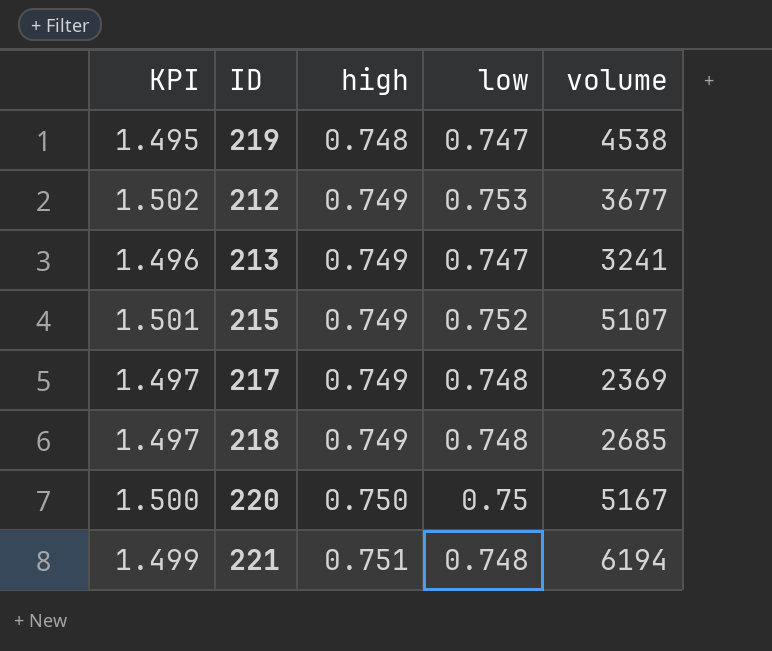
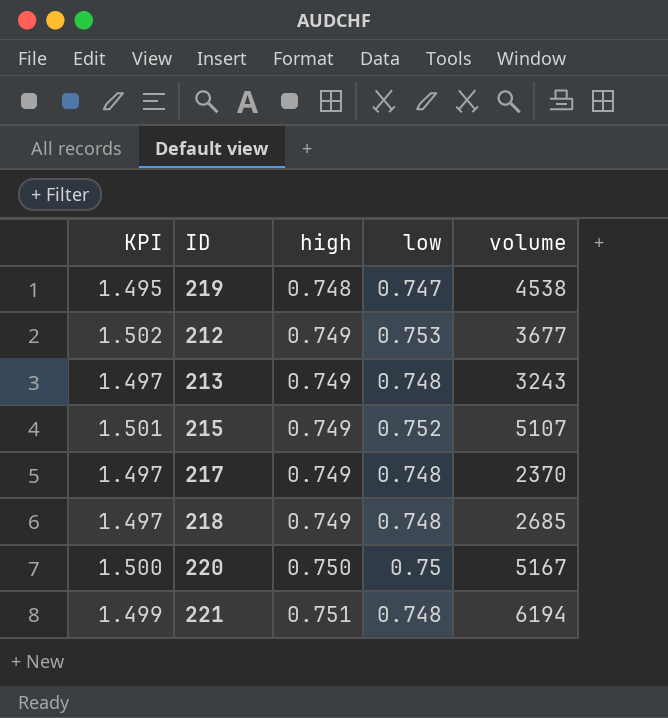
213 | KPI: 1.496 -> 1.497
213 | low: 0.747 -> 0.748
213 | volume: 3241 -> 3243
217 | volume: 2369 -> 2370

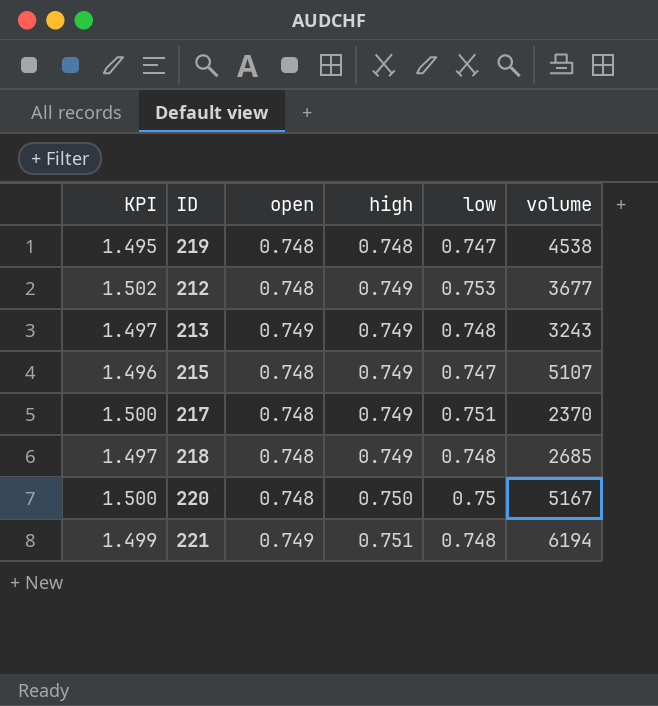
column open | position: none -> 3
215 | KPI: 1.501 -> 1.496
215 | low: 0.752 -> 0.747
217 | KPI: 1.497 -> 1.500
217 | low: 0.748 -> 0.751

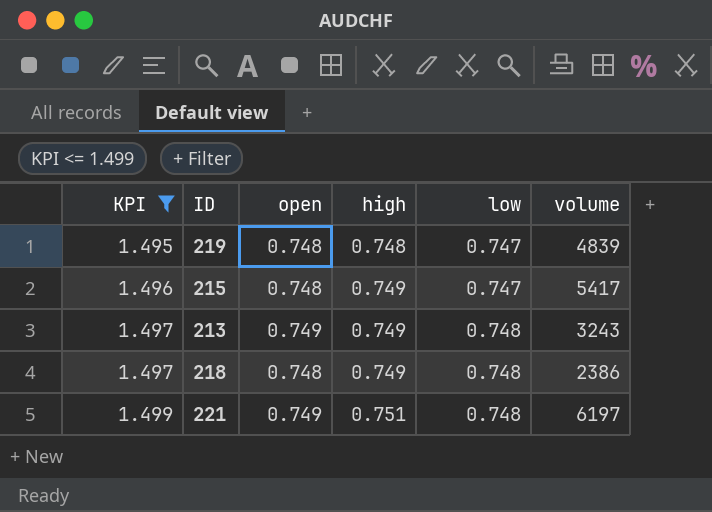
filter: none -> KPI <= 1.499
row order: high ascending -> KPI ascending
219 | volume: 4538 -> 4839
215 | volume: 5107 -> 5417
218 | volume: 2685 -> 2386
221 | volume: 6194 -> 6197

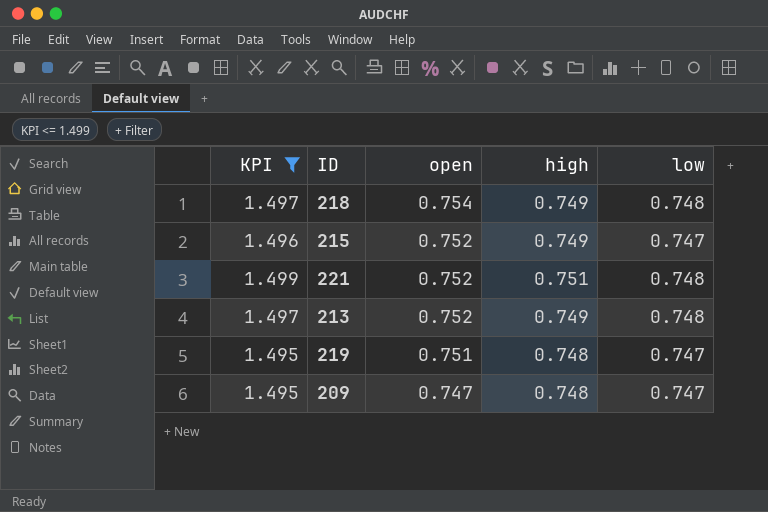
row order: KPI ascending -> open descending
column volume | position: 6 -> none
218 | open: 0.748 -> 0.754
215 | open: 0.748 -> 0.752
221 | open: 0.749 -> 0.752
213 | open: 0.749 -> 0.752
219 | open: 0.748 -> 0.751
row 209: none -> 1.495 | 0.747 | 0.748 | 0.747

